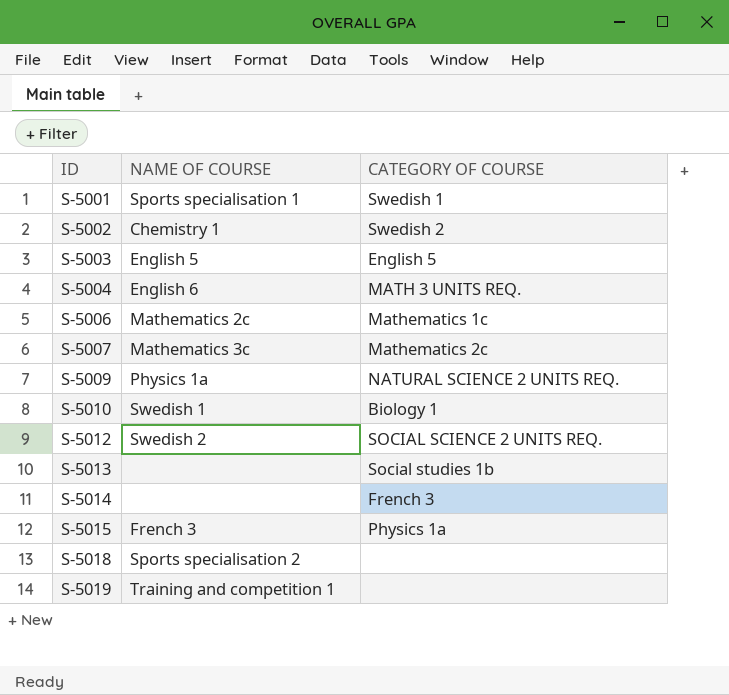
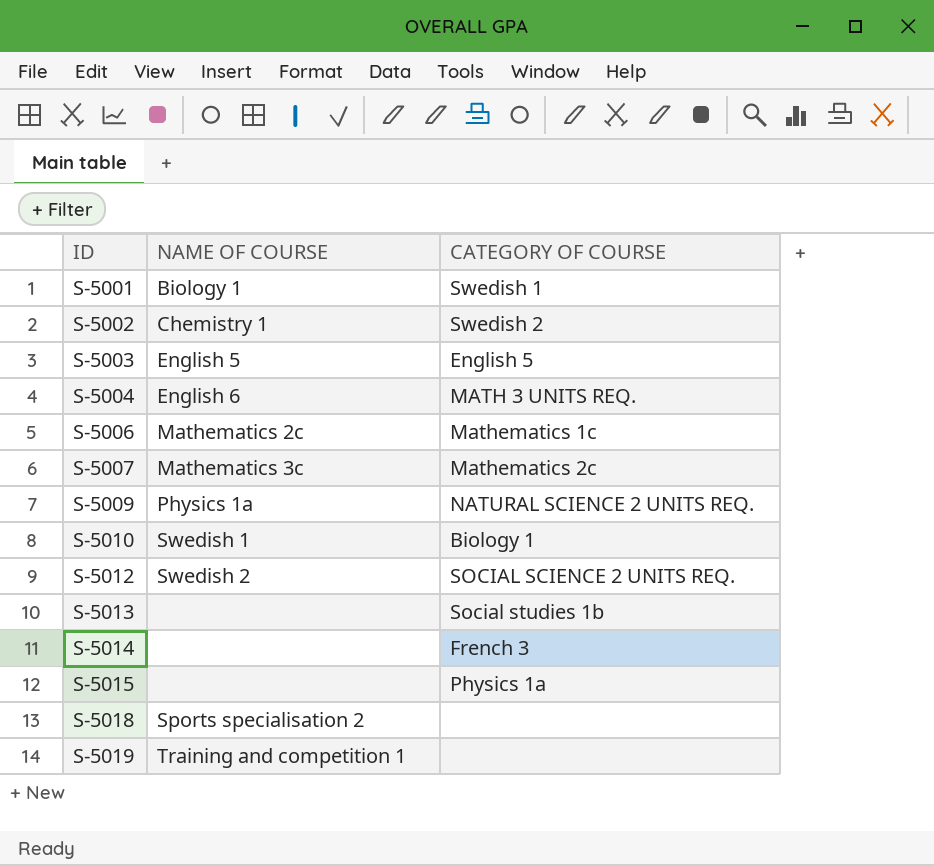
S-5001 | NAME OF COURSE: Sports specialisation 1 -> Biology 1
S-5015 | NAME OF COURSE: French 3 -> none

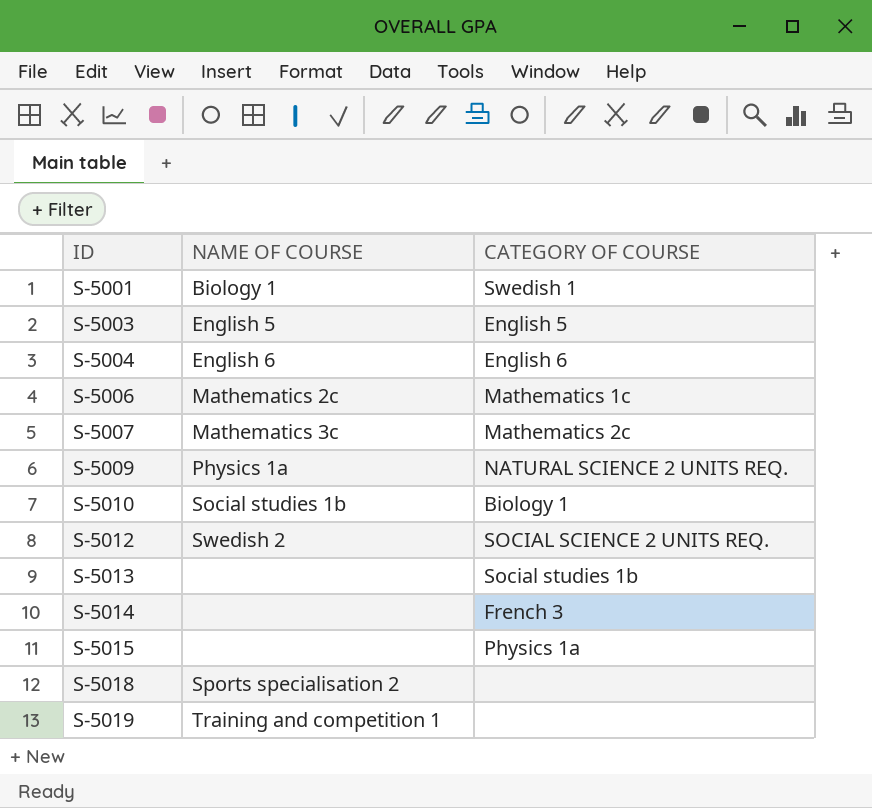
row S-5002: Chemistry 1 | Swedish 2 -> none
S-5004 | CATEGORY OF COURSE: MATH 3 UNITS REQ. -> English 6
S-5010 | NAME OF COURSE: Swedish 1 -> Social studies 1b

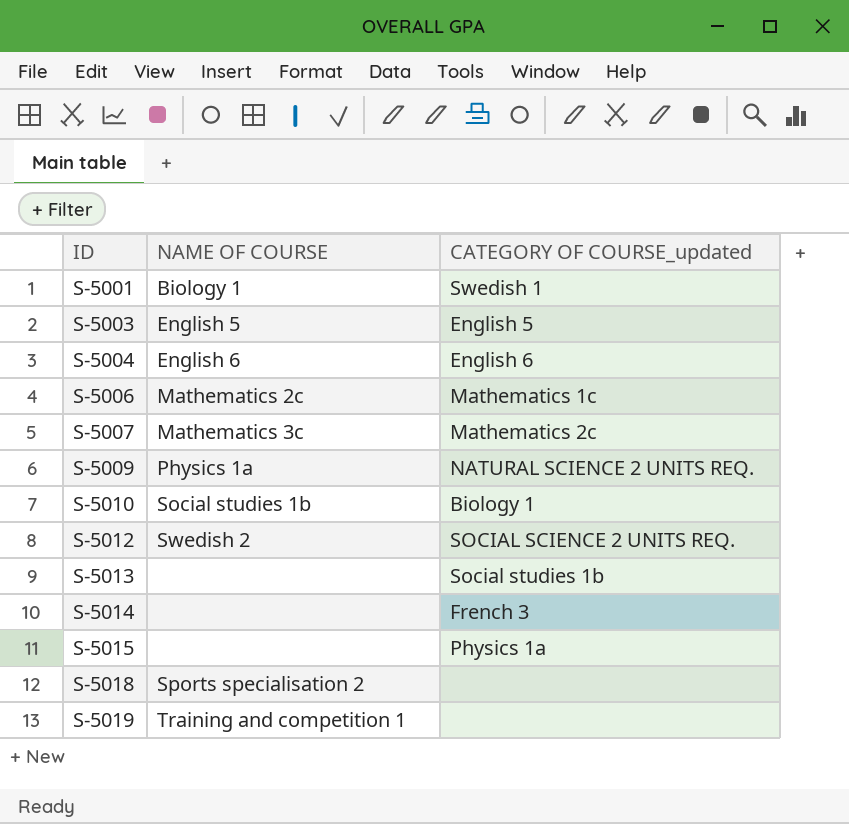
column name: CATEGORY OF COURSE -> CATEGORY OF COURSE_updated

